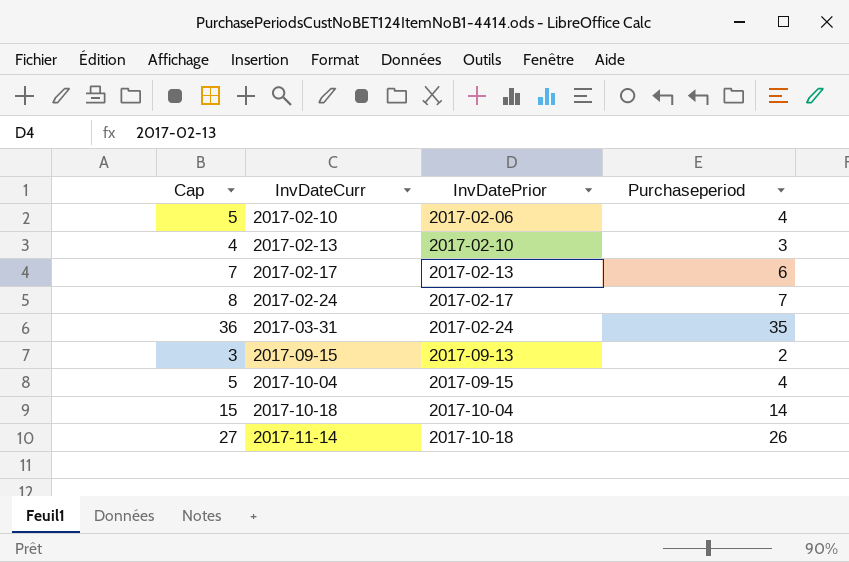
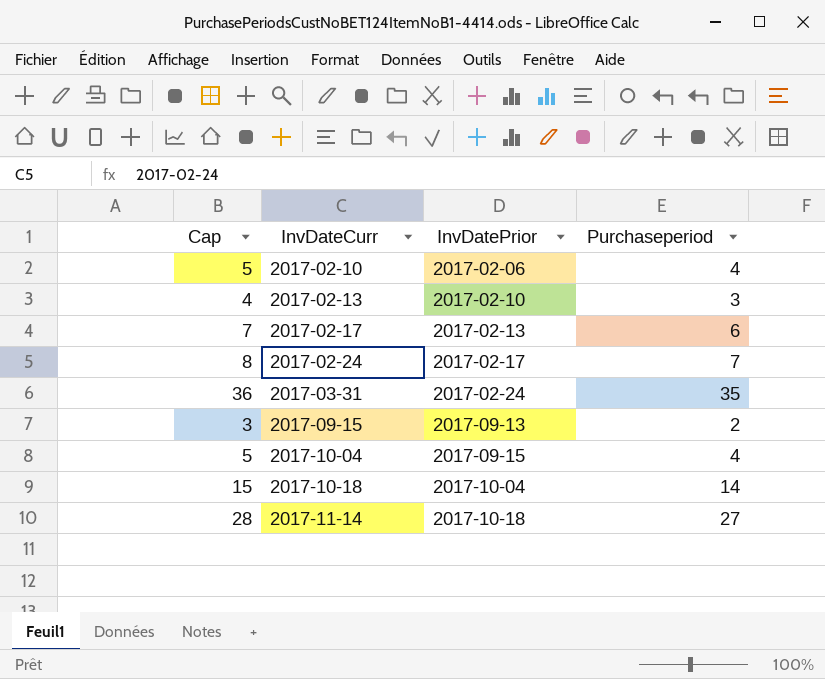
2017-11-14 | Cap: 27 -> 28
2017-11-14 | Purchaseperiod: 26 -> 27

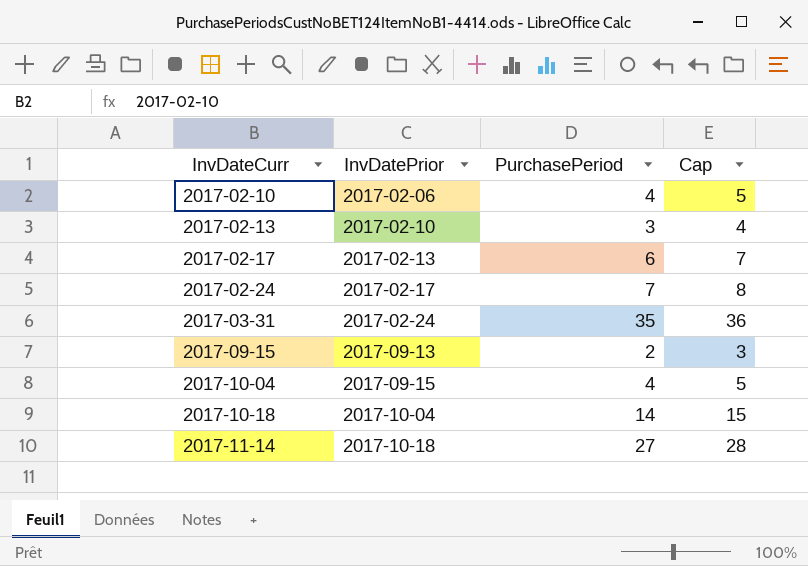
column name: Purchaseperiod -> PurchasePeriod
column Cap | position: 1 -> 4

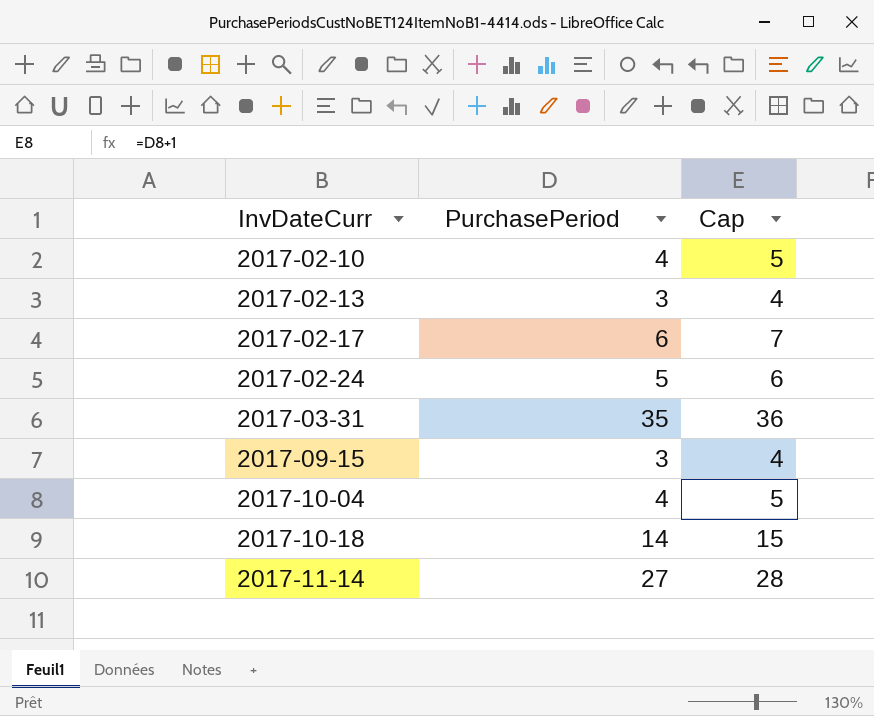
column InvDatePrior | position: 2 -> none
2017-02-24 | PurchasePeriod: 7 -> 5
2017-02-24 | Cap: 8 -> 6
2017-09-15 | PurchasePeriod: 2 -> 3
2017-09-15 | Cap: 3 -> 4

